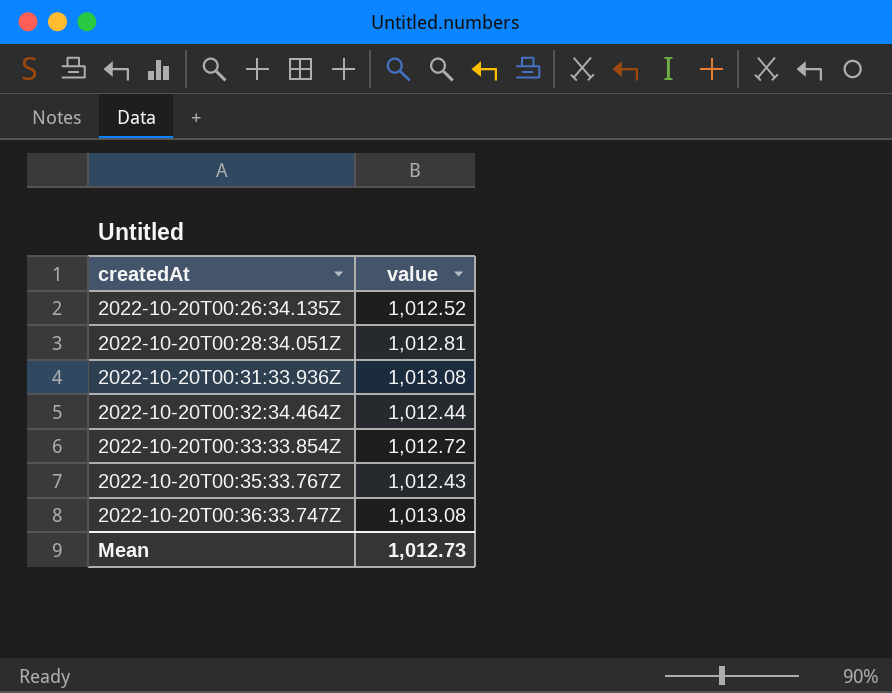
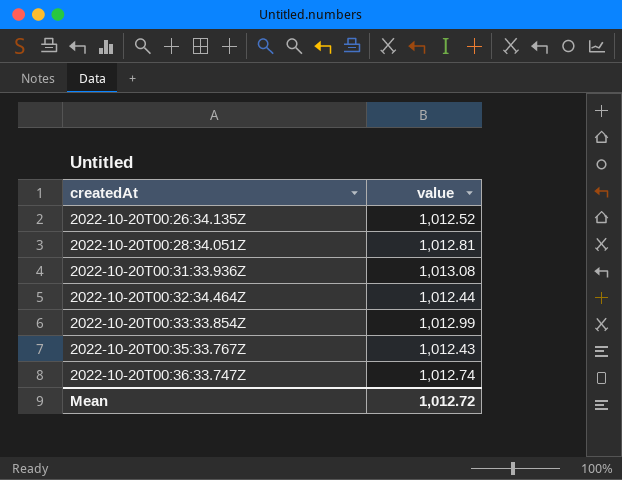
2022-10-20T00:33:33.854Z | value: 1,012.72 -> 1,012.99
2022-10-20T00:36:33.747Z | value: 1,013.08 -> 1,012.74
Mean | value: 1,012.73 -> 1,012.72

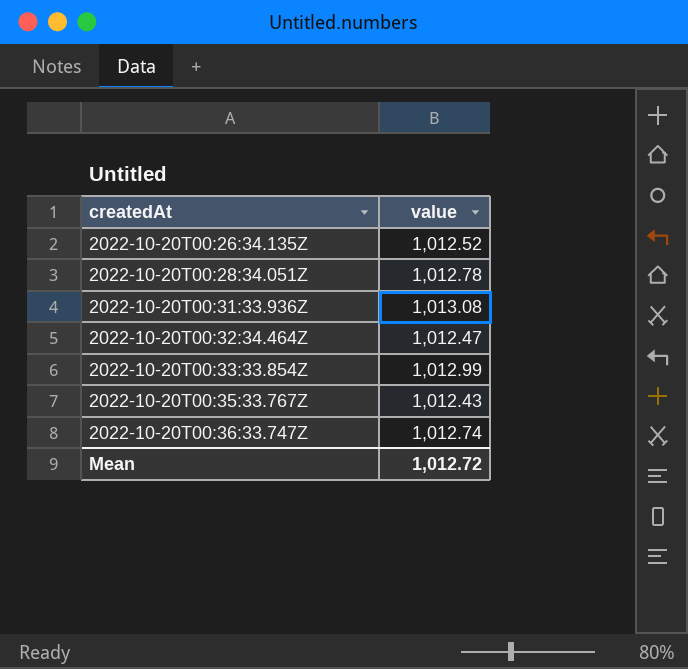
2022-10-20T00:28:34.051Z | value: 1,012.81 -> 1,012.78
2022-10-20T00:32:34.464Z | value: 1,012.44 -> 1,012.47

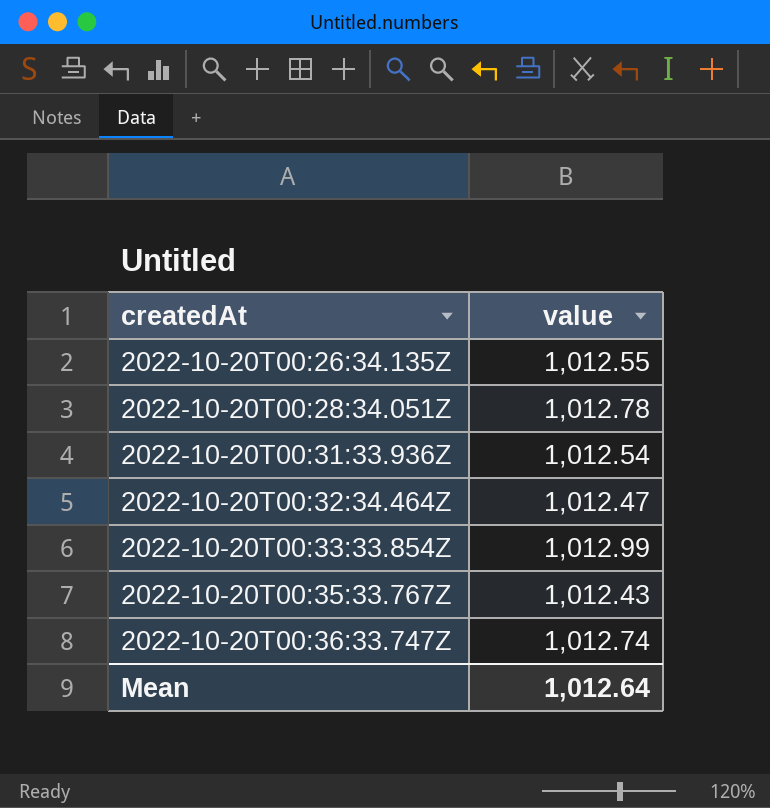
2022-10-20T00:26:34.135Z | value: 1,012.52 -> 1,012.55
2022-10-20T00:31:33.936Z | value: 1,013.08 -> 1,012.54
Mean | value: 1,012.72 -> 1,012.64

